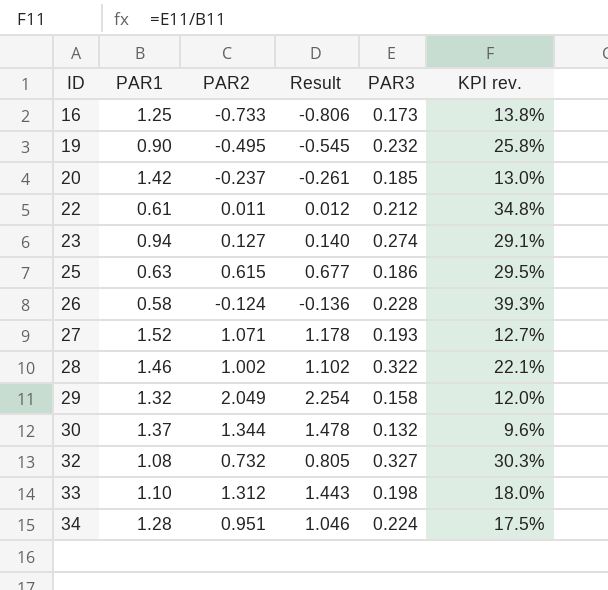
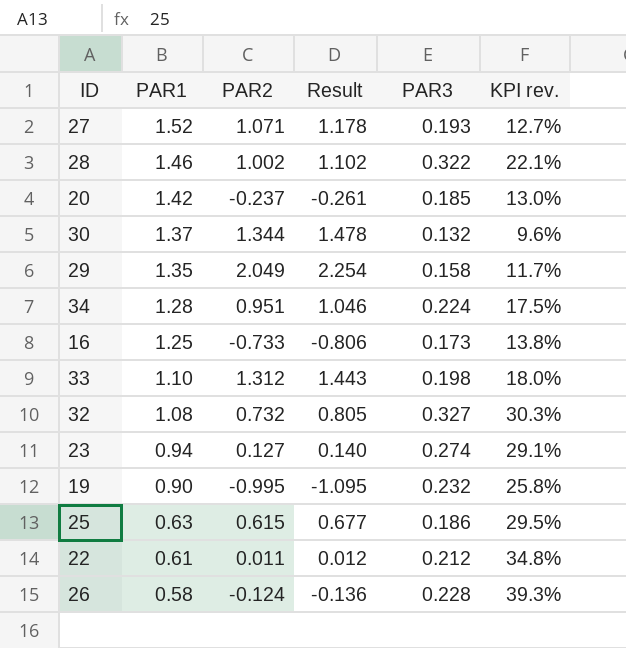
row order: ID ascending -> PAR1 descending
29 | PAR1: 1.32 -> 1.35
29 | KPI rev.: 12.0% -> 11.7%
19 | PAR2: -0.495 -> -0.995
19 | Result: -0.545 -> -1.095

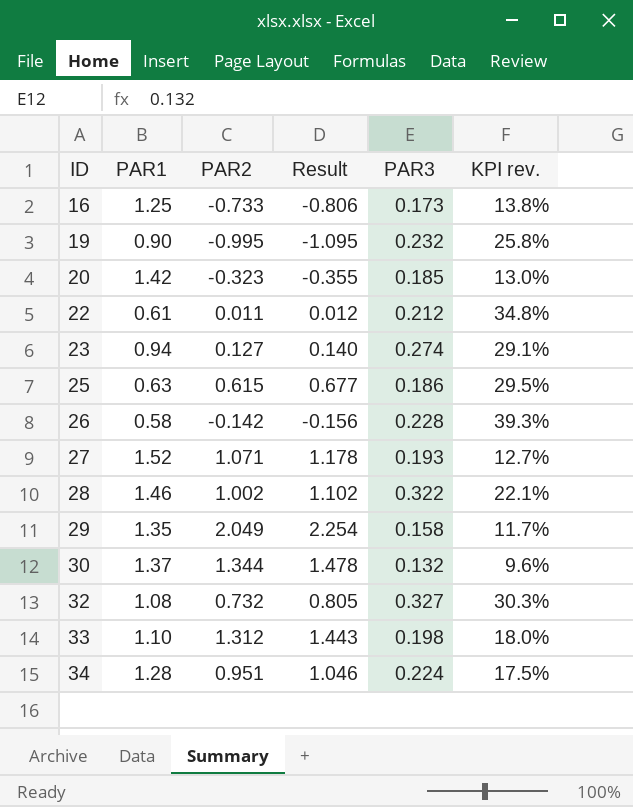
row order: PAR1 descending -> ID ascending
20 | PAR2: -0.237 -> -0.323
20 | Result: -0.261 -> -0.355
26 | PAR2: -0.124 -> -0.142
26 | Result: -0.136 -> -0.156

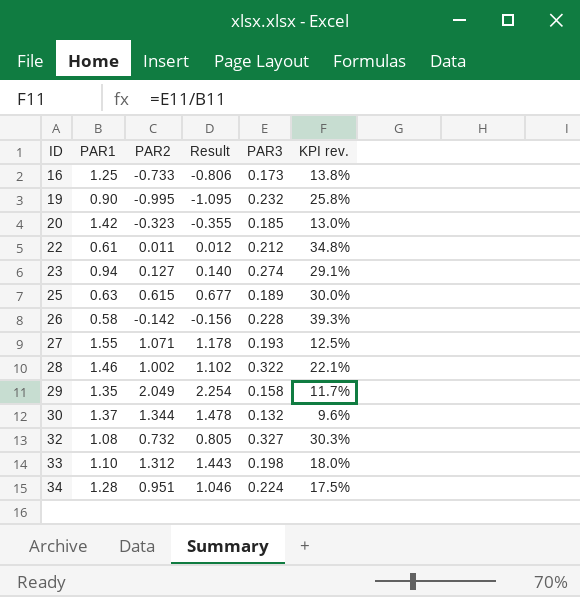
25 | PAR3: 0.186 -> 0.189
25 | KPI rev.: 29.5% -> 30.0%
27 | PAR1: 1.52 -> 1.55
27 | KPI rev.: 12.7% -> 12.5%

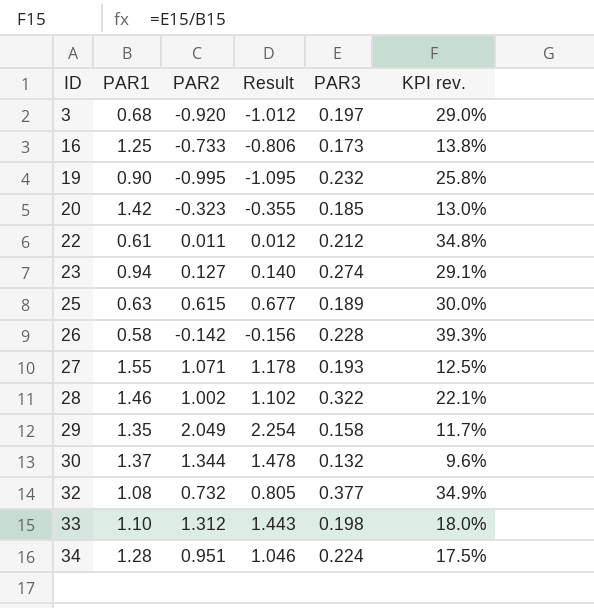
row 3: none -> 0.68 | -0.920 | -1.012 | 0.197 | 29.0%
32 | PAR3: 0.327 -> 0.377
32 | KPI rev.: 30.3% -> 34.9%

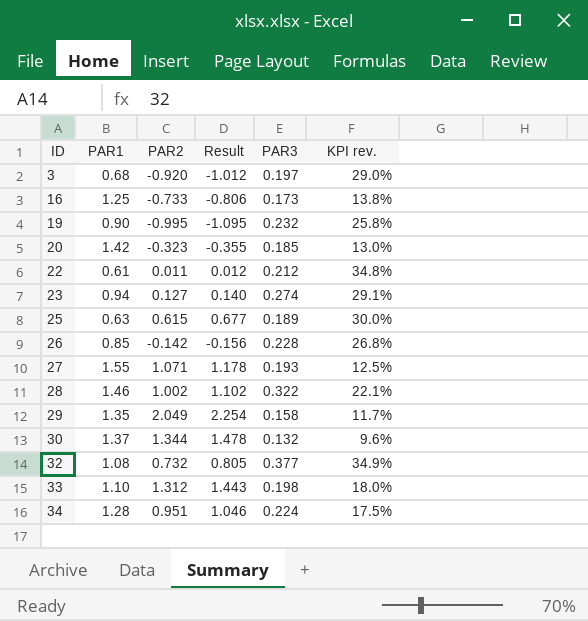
26 | PAR1: 0.58 -> 0.85
26 | KPI rev.: 39.3% -> 26.8%

